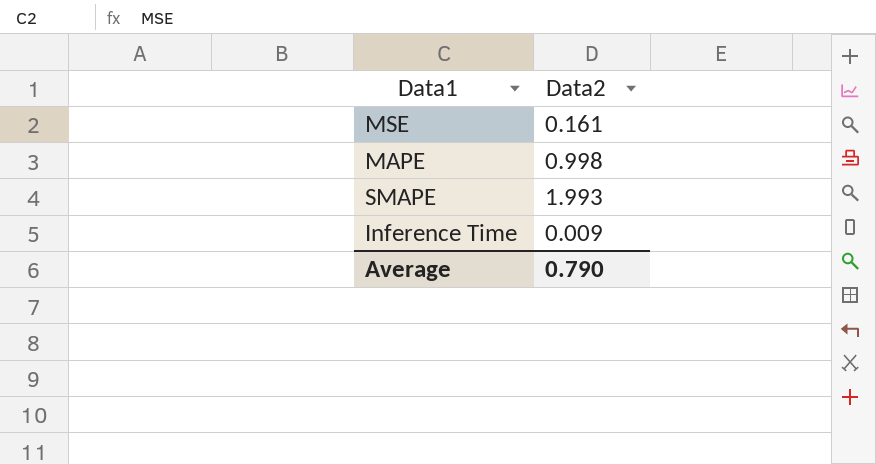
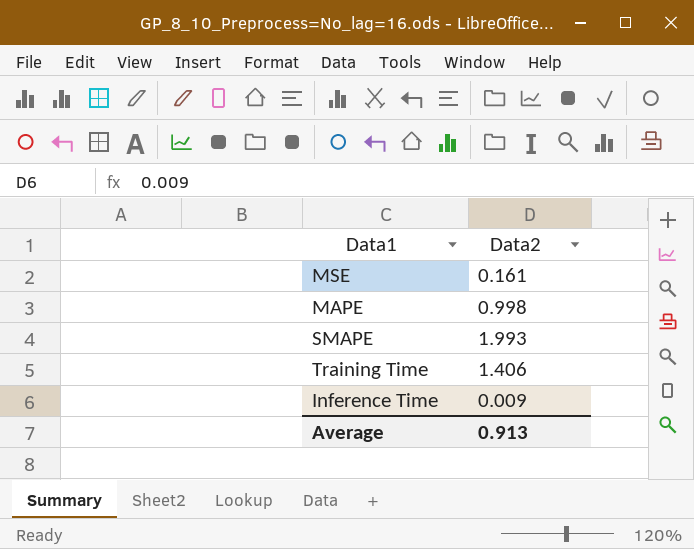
row Training Time: none -> 1.406
Average | Data2: 0.790 -> 0.913

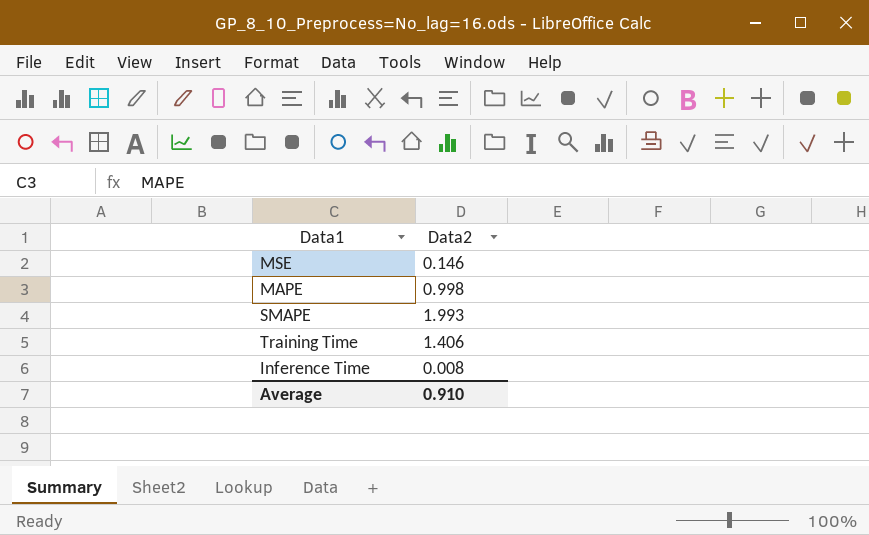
MSE | Data2: 0.161 -> 0.146
Inference Time | Data2: 0.009 -> 0.008
Average | Data2: 0.913 -> 0.910

